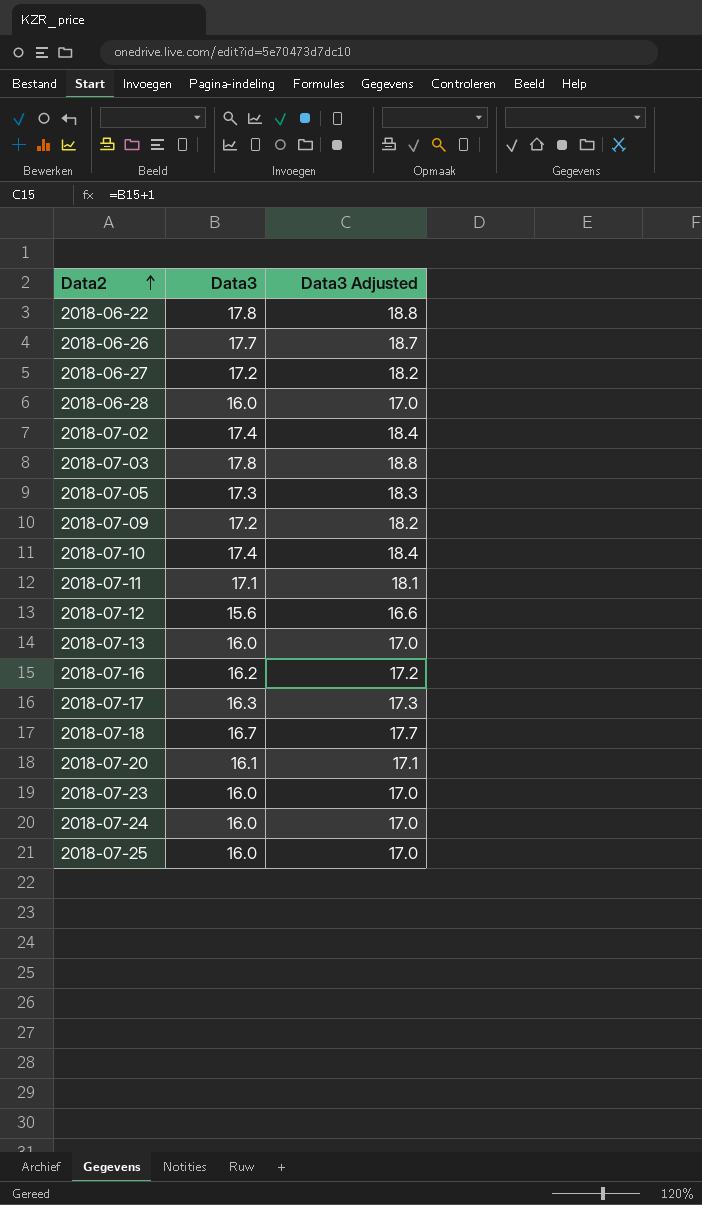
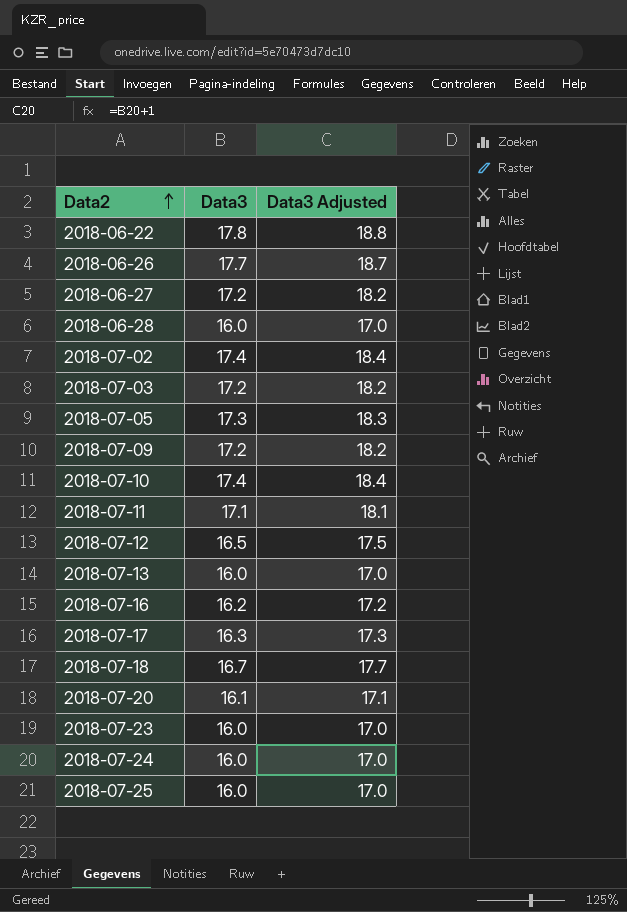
2018-07-03 | Data3: 17.8 -> 17.2
2018-07-03 | Data3 Adjusted: 18.8 -> 18.2
2018-07-12 | Data3: 15.6 -> 16.5
2018-07-12 | Data3 Adjusted: 16.6 -> 17.5

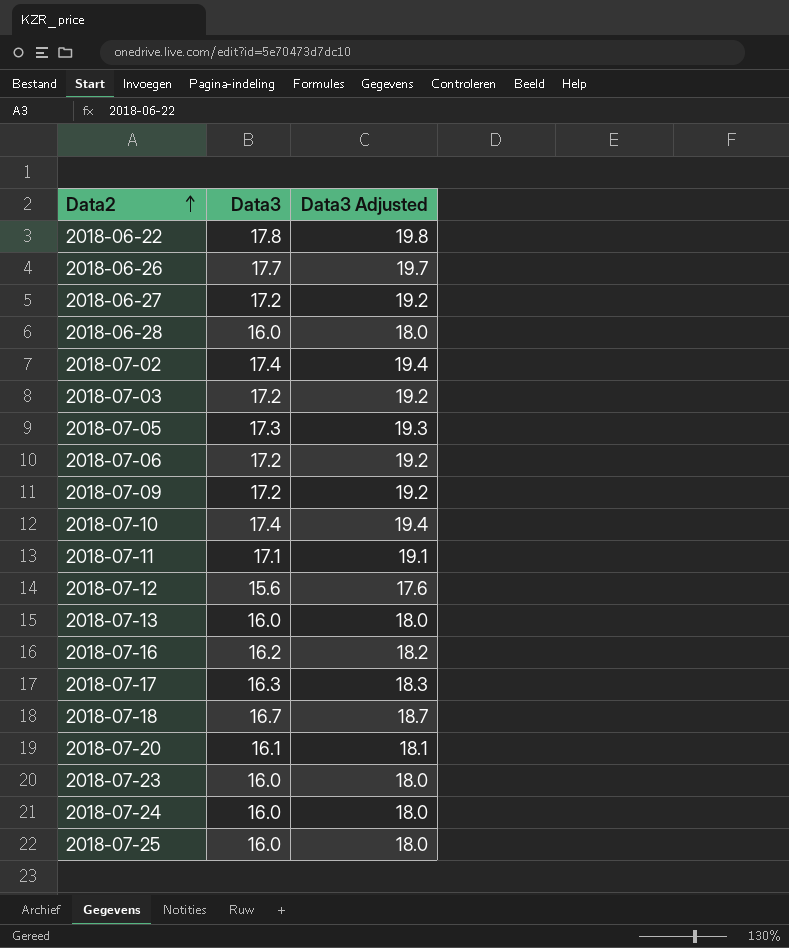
column Data3 Adjusted | formula: [Data3] + 1 -> [Data3] + 2
row 2018-07-06: none -> 17.2 | 19.2
2018-07-12 | Data3: 16.5 -> 15.6

